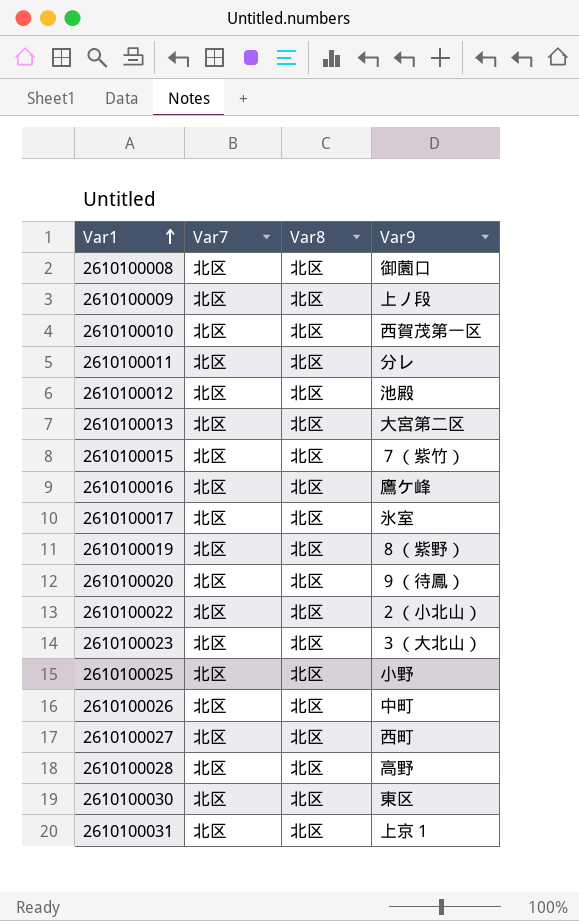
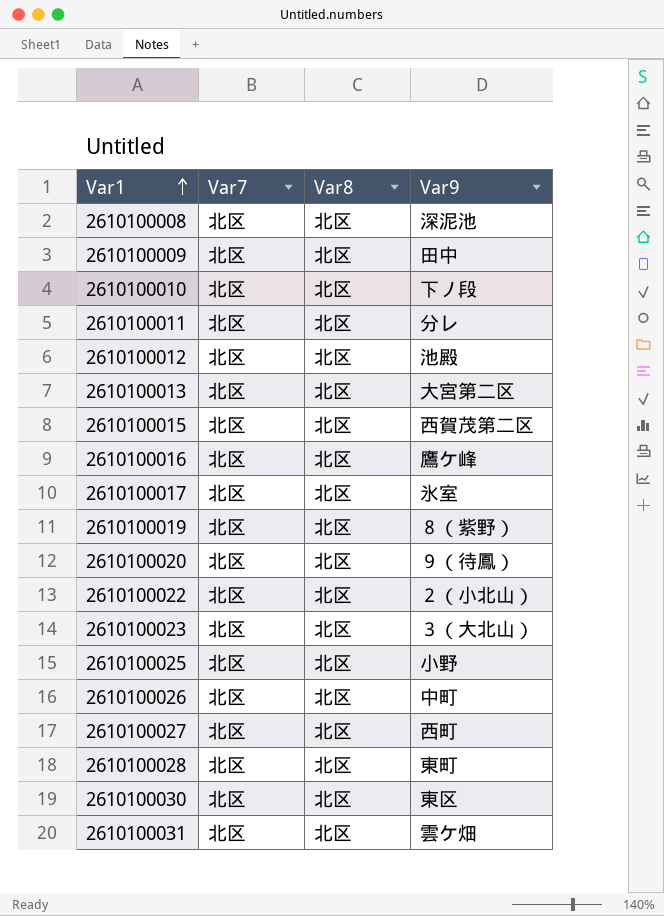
2610100008 | Var9: 御薗口 -> 深泥池
2610100009 | Var9: 上ノ段 -> 田中
2610100010 | Var9: 西賀茂第一区 -> 下ノ段
2610100015 | Var9: ７（紫竹） -> 西賀茂第二区
2610100028 | Var9: 高野 -> 東町
2610100031 | Var9: 上京１ -> 雲ケ畑

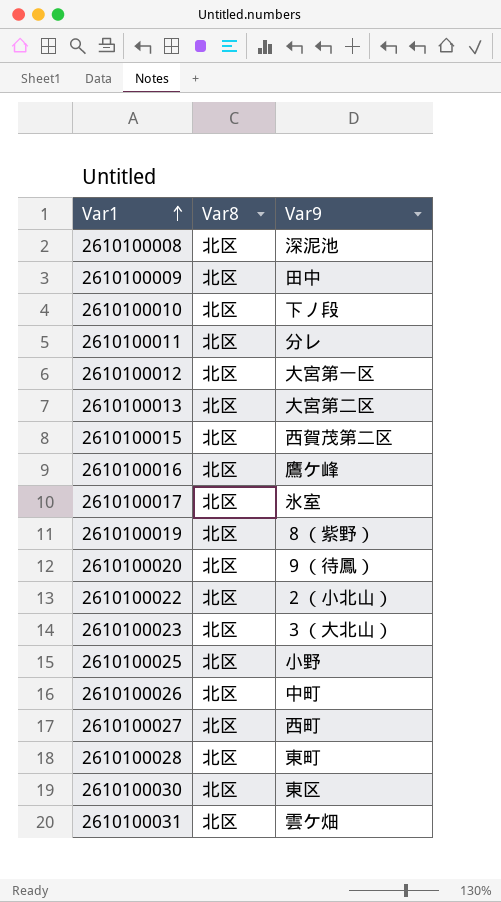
column Var7 | position: 2 -> none
2610100012 | Var9: 池殿 -> 大宮第一区

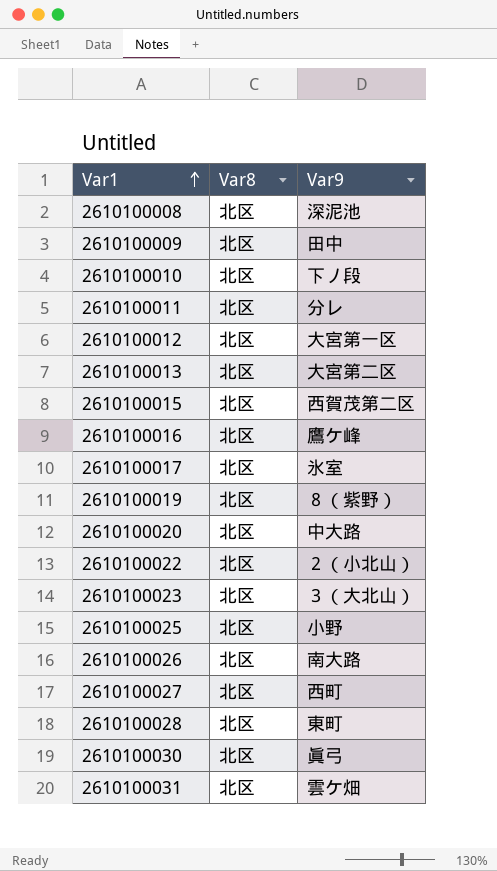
2610100020 | Var9: ９（待鳳） -> 中大路
2610100026 | Var9: 中町 -> 南大路
2610100030 | Var9: 東区 -> 眞弓

